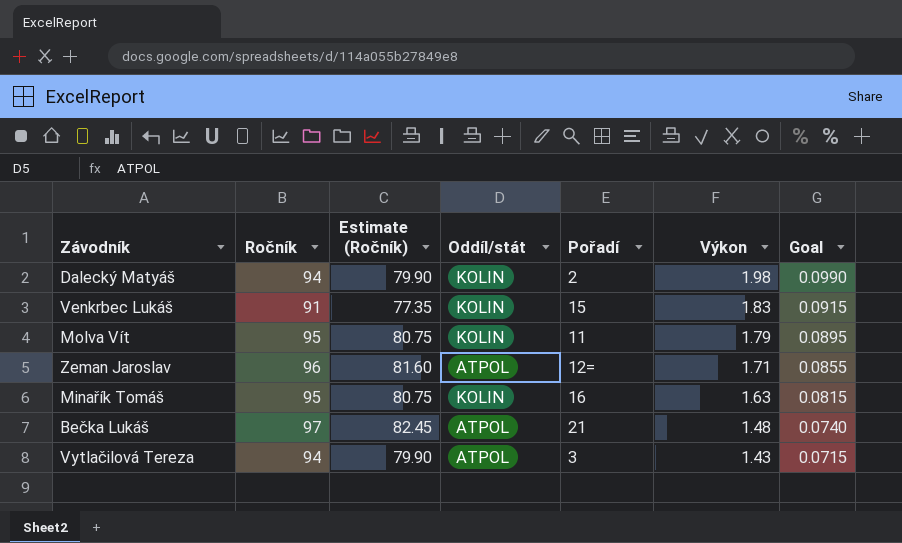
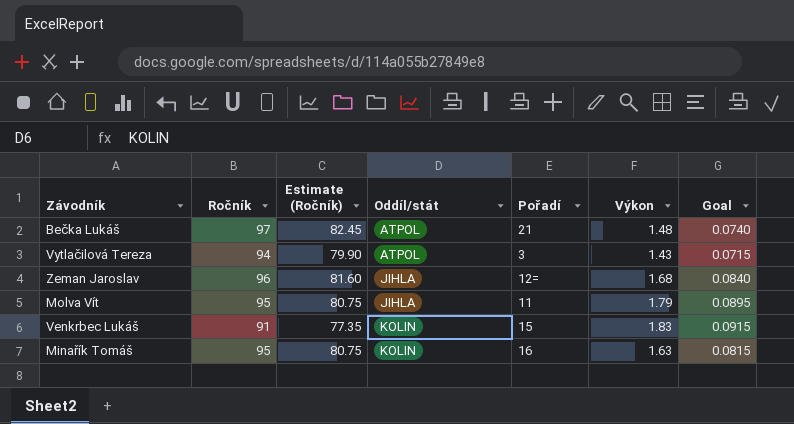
row order: Výkon descending -> Oddíl/stát ascending
row Dalecký Matyáš: 94 | 79.90 | KOLIN | 2 | 1.98 | 0.0990 -> none
Zeman Jaroslav | Oddíl/stát: ATPOL -> JIHLA
Zeman Jaroslav | Výkon: 1.71 -> 1.68
Zeman Jaroslav | Goal: 0.0855 -> 0.0840
Molva Vít | Oddíl/stát: KOLIN -> JIHLA

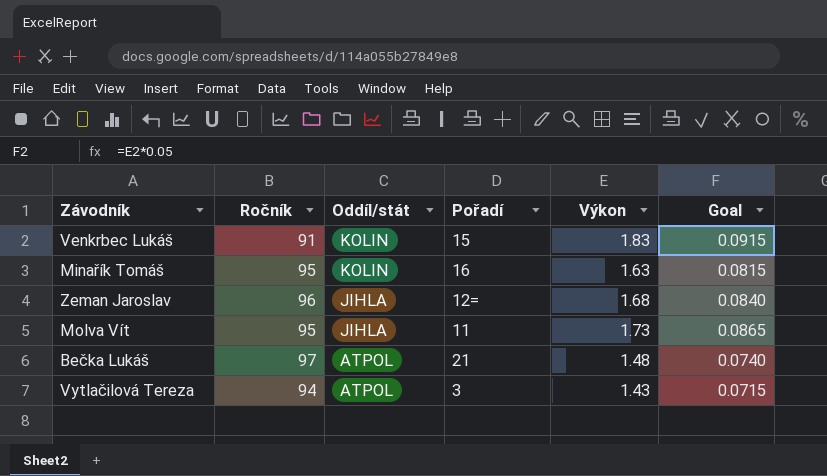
row order: Oddíl/stát ascending -> Oddíl/stát descending
column Estimate (Ročník) | formula: [Ročník] * 0.85 -> none
Molva Vít | Výkon: 1.79 -> 1.73
Molva Vít | Goal: 0.0895 -> 0.0865

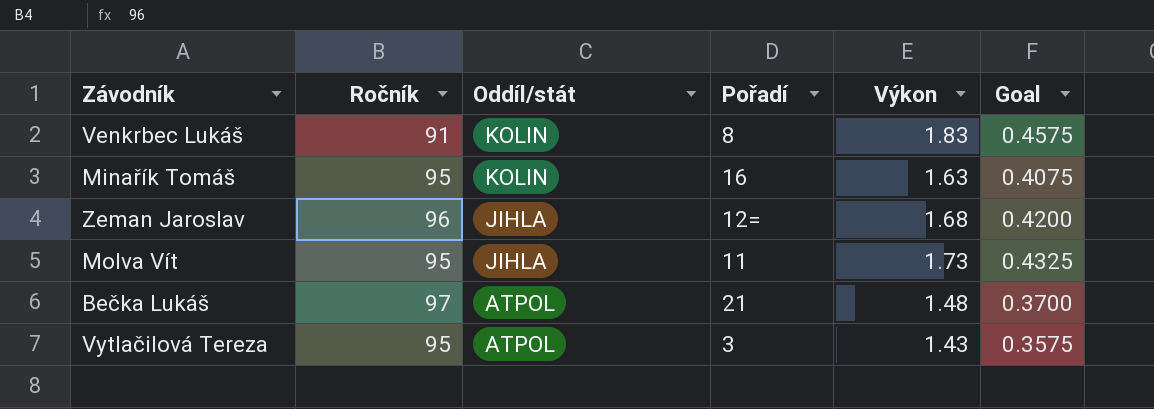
column Goal | formula: [Výkon] * 0.05 -> [Výkon] * 0.25
Venkrbec Lukáš | Pořadí: 15 -> 8
Vytlačilová Tereza | Ročník: 94 -> 95

